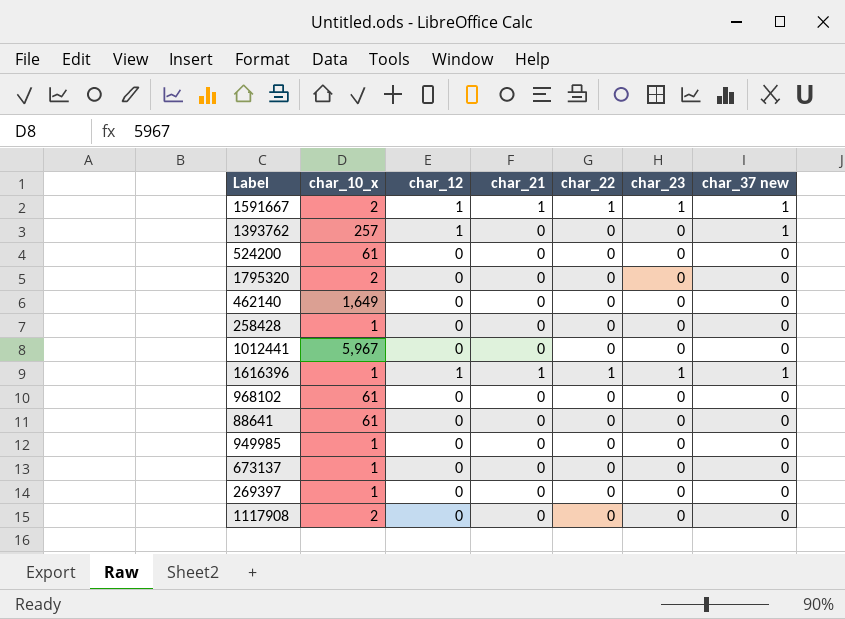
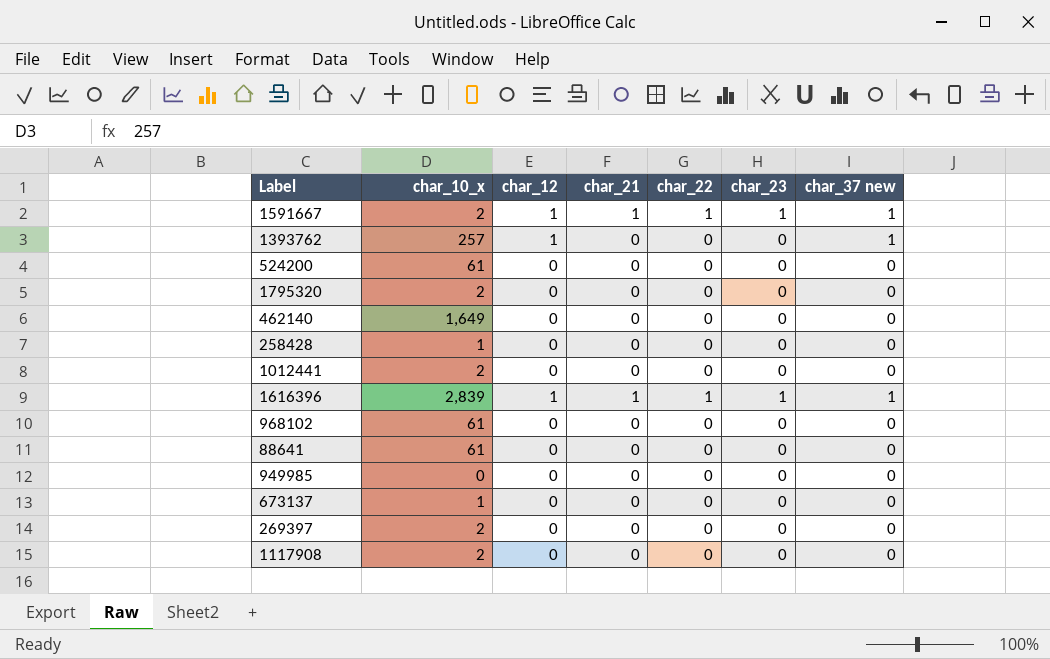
1012441 | char_10_x: 5,967 -> 2
1616396 | char_10_x: 1 -> 2,839
949985 | char_10_x: 1 -> 0
269397 | char_10_x: 1 -> 2

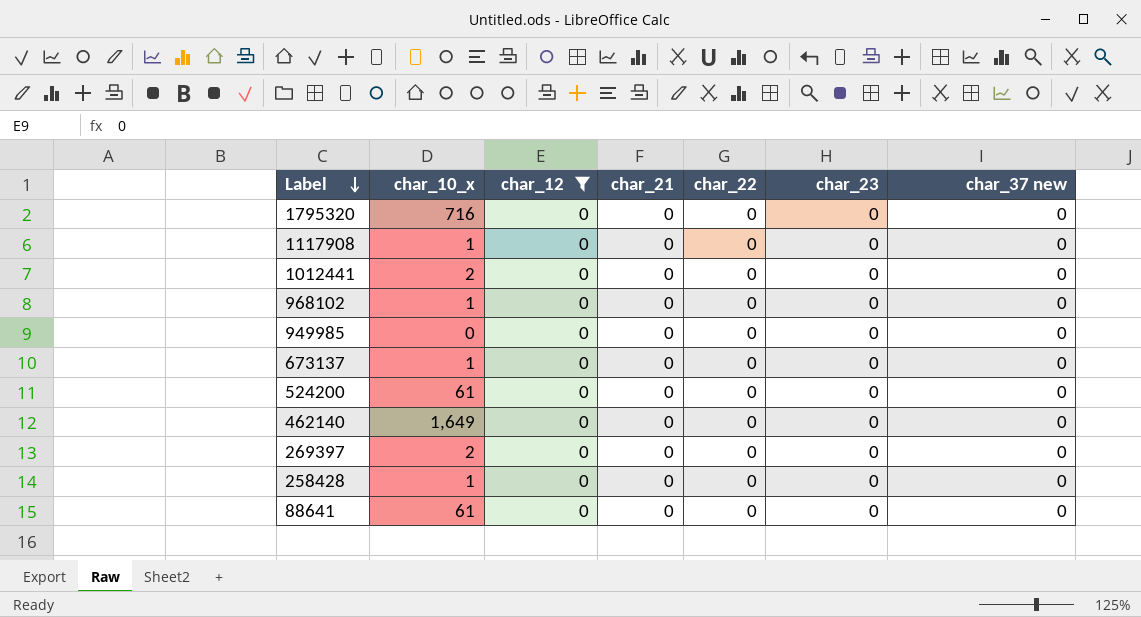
filter: none -> char_12 = 0
row order: none -> Label descending
1795320 | char_10_x: 2 -> 716
1117908 | char_10_x: 2 -> 1
968102 | char_10_x: 61 -> 1

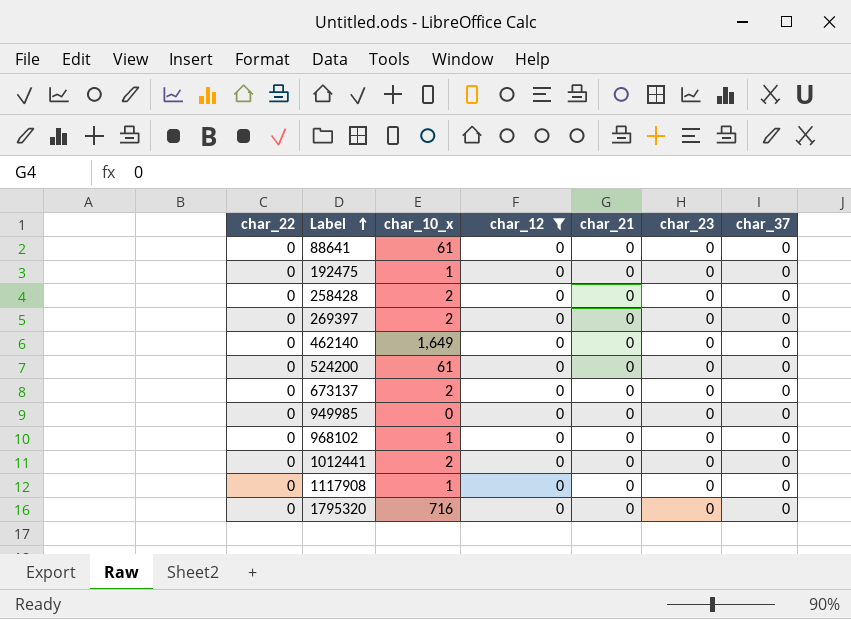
row order: Label descending -> Label ascending
column char_22 | position: 5 -> 1
column name: char_37 new -> char_37
row 192475: none -> 0 | 1 | 0 | 0 | 0 | 0
258428 | char_10_x: 1 -> 2
673137 | char_10_x: 1 -> 2

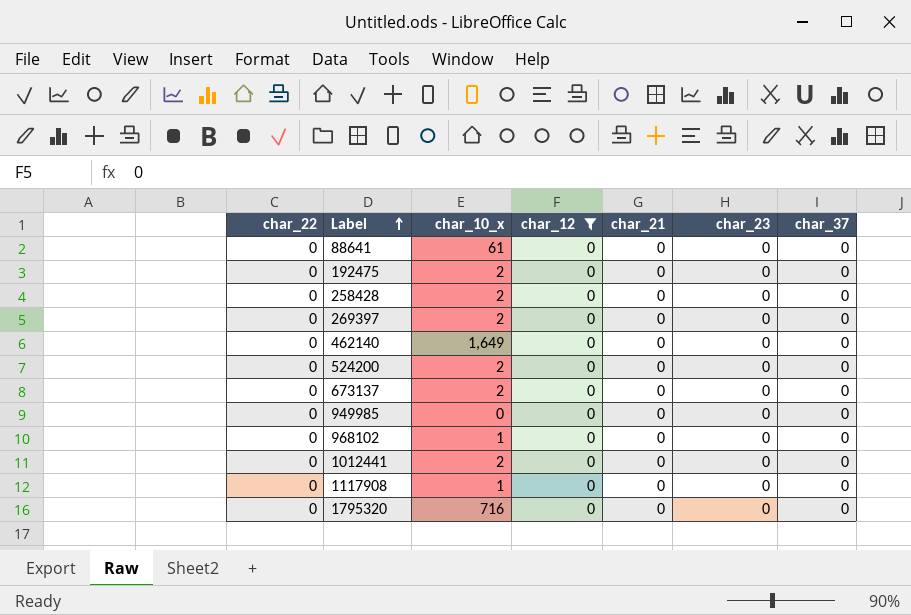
192475 | char_10_x: 1 -> 2
524200 | char_10_x: 61 -> 2

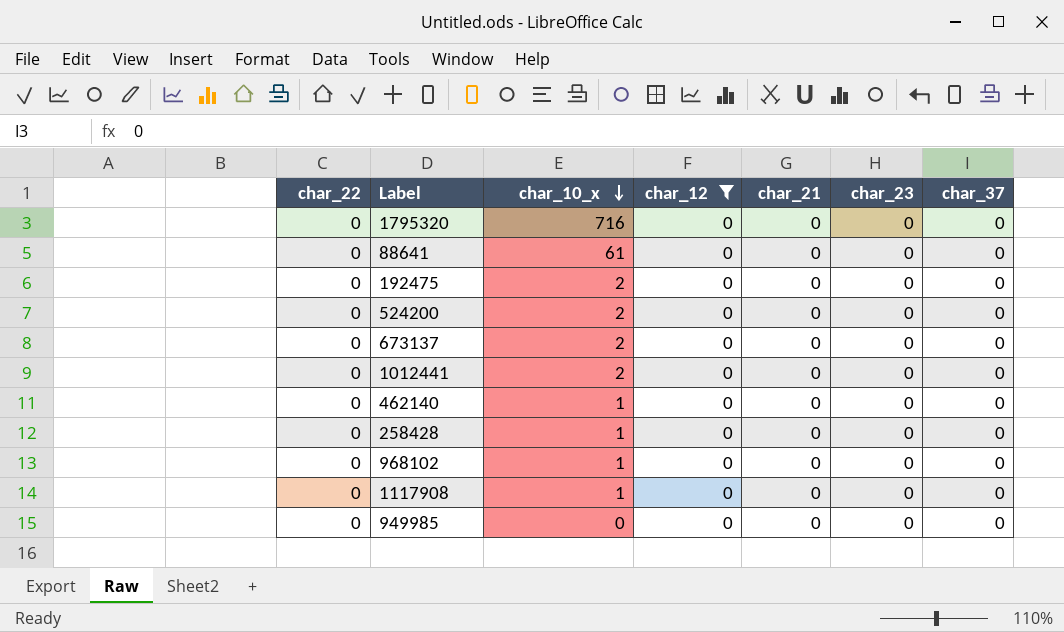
row order: Label ascending -> char_10_x descending
row 269397: 0 | 2 | 0 | 0 | 0 | 0 -> none
462140 | char_10_x: 1,649 -> 1
258428 | char_10_x: 2 -> 1

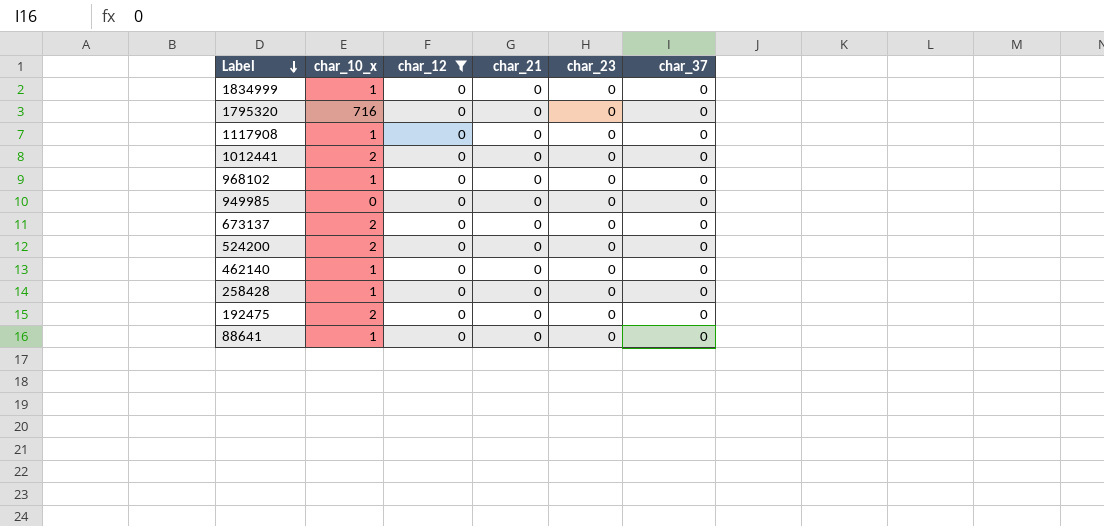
row order: char_10_x descending -> Label descending
column char_22 | position: 1 -> none
row 1834999: none -> 1 | 0 | 0 | 0 | 0
88641 | char_10_x: 61 -> 1

